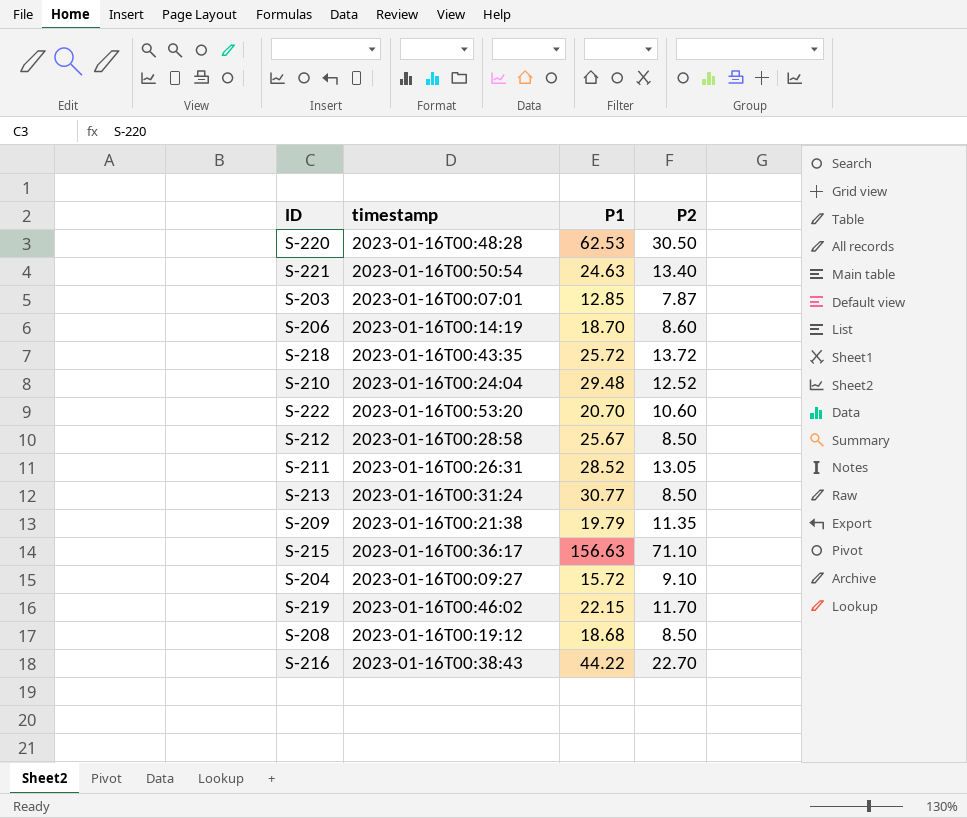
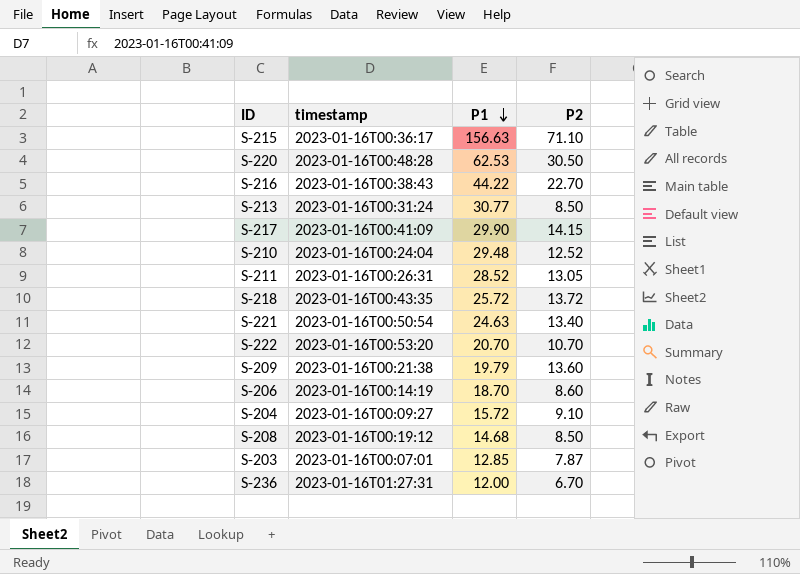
row order: none -> P1 descending
row S-212: 2023-01-16T00:28:58 | 25.67 | 8.50 -> none
row S-219: 2023-01-16T00:46:02 | 22.15 | 11.70 -> none
row S-217: none -> 2023-01-16T00:41:09 | 29.90 | 14.15
S-222 | P2: 10.60 -> 10.70
S-209 | P2: 11.35 -> 13.60
S-208 | P1: 18.68 -> 14.68
row S-236: none -> 2023-01-16T01:27:31 | 12.00 | 6.70

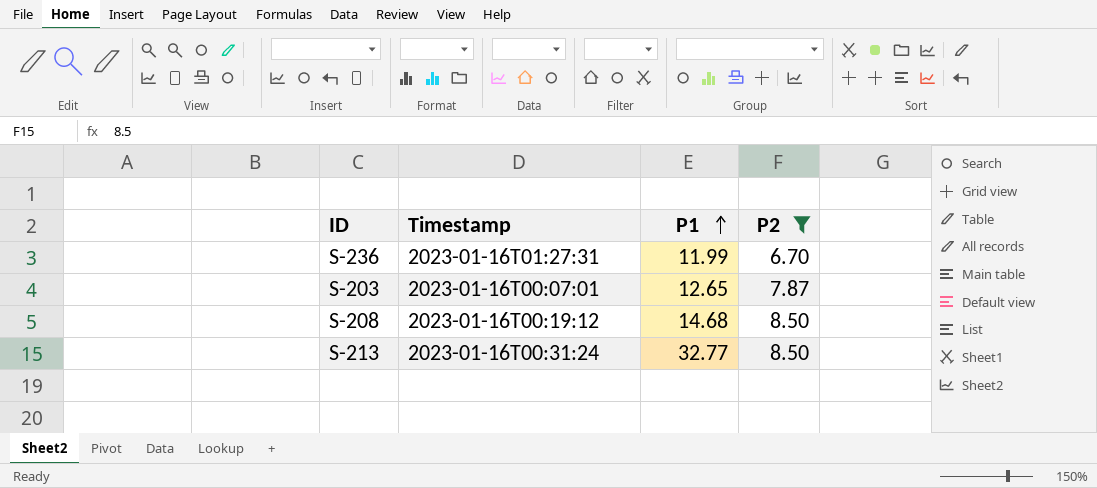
filter: none -> P2 <= 8.50
row order: P1 descending -> P1 ascending
column name: timestamp -> Timestamp
S-236 | P1: 12.00 -> 11.99
S-203 | P1: 12.85 -> 12.65
S-213 | P1: 30.77 -> 32.77

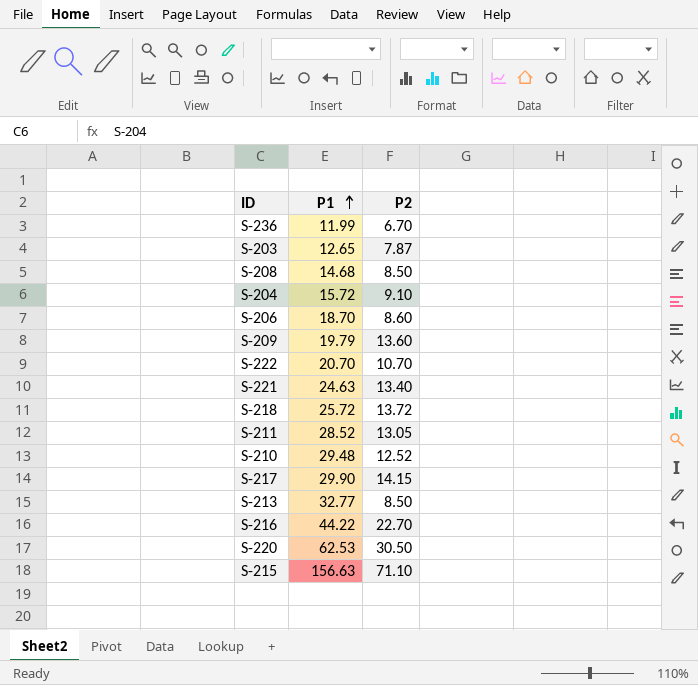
filter: P2 <= 8.50 -> none
column Timestamp | position: 2 -> none

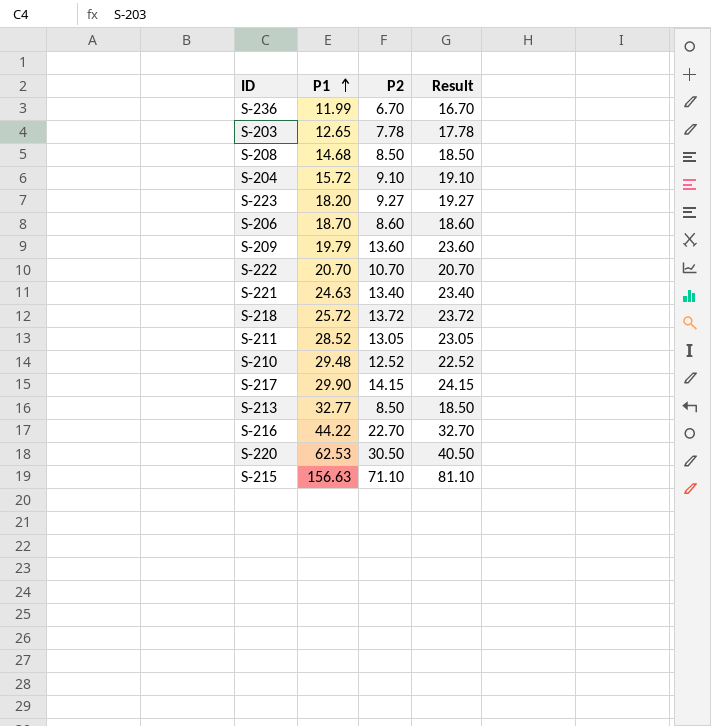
column Result | formula: none -> [P2] + 10
S-203 | P2: 7.87 -> 7.78
row S-223: none -> 18.20 | 9.27 | 19.27

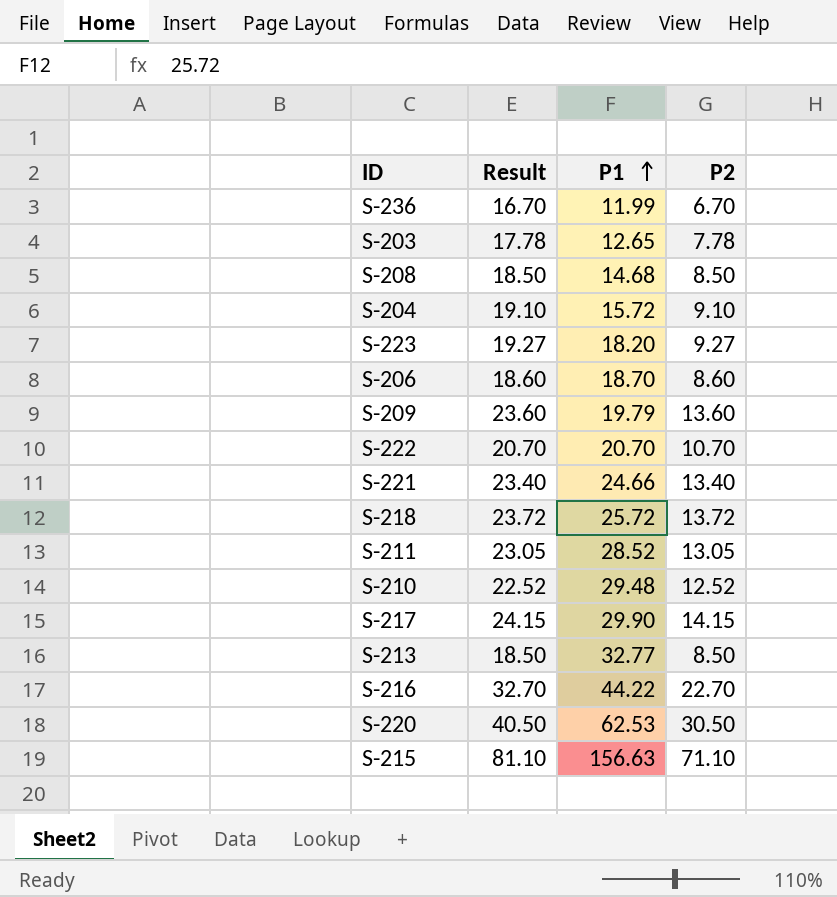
column Result | position: 4 -> 2
S-221 | P1: 24.63 -> 24.66

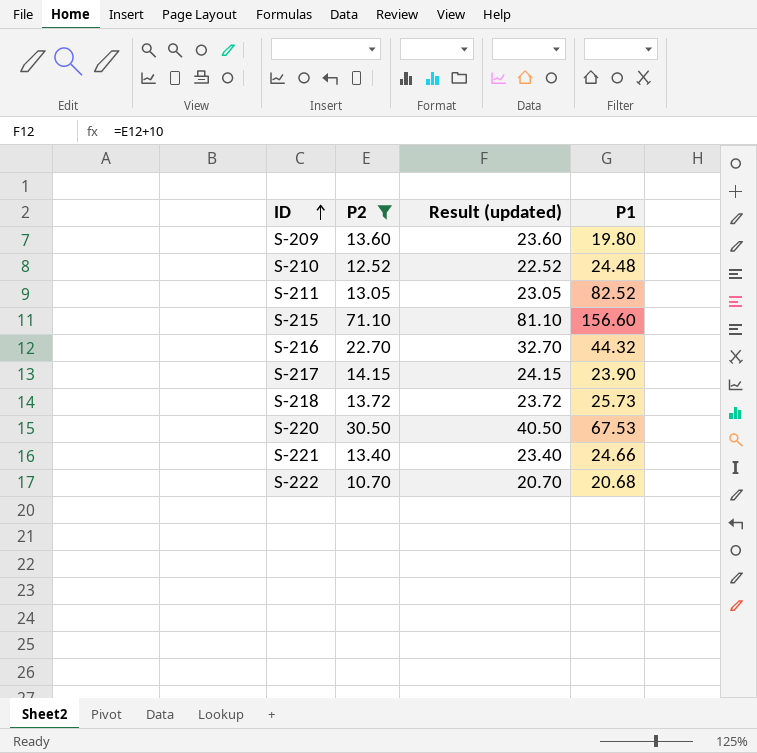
filter: none -> P2 >= 10.70
row order: P1 ascending -> ID ascending
column P2 | position: 4 -> 2
column name: Result -> Result (updated)
S-209 | P1: 19.79 -> 19.80
S-210 | P1: 29.48 -> 24.48
S-211 | P1: 28.52 -> 82.52
S-215 | P1: 156.63 -> 156.60
S-216 | P1: 44.22 -> 44.32
S-217 | P1: 29.90 -> 23.90
S-218 | P1: 25.72 -> 25.73
S-220 | P1: 62.53 -> 67.53
S-222 | P1: 20.70 -> 20.68

